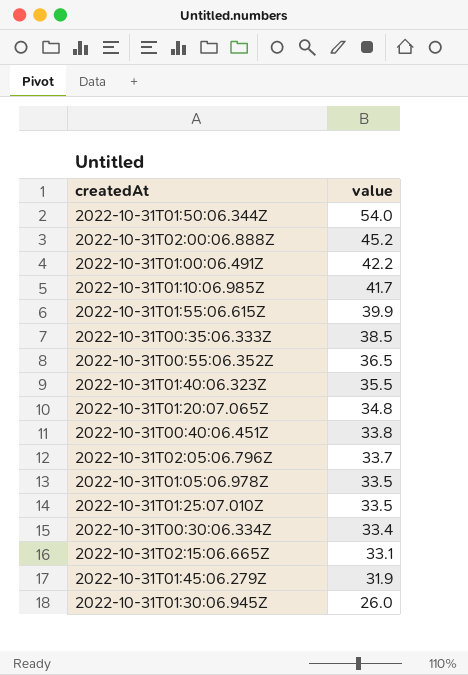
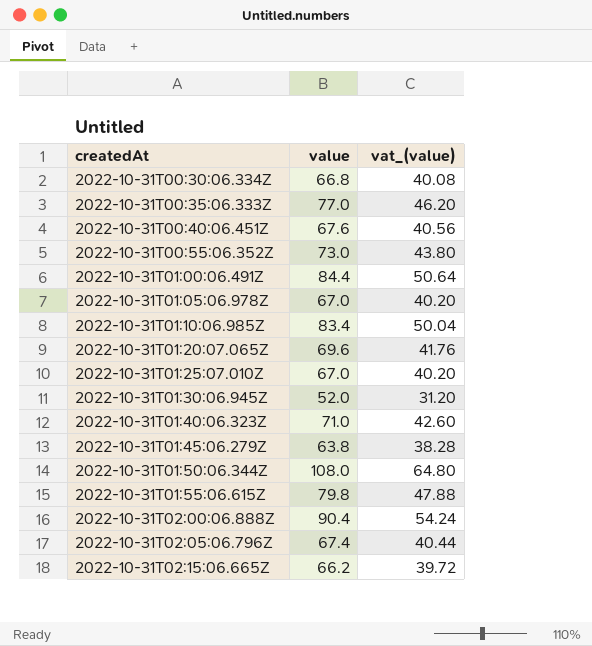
row order: value descending -> createdAt ascending
column vat_(value) | formula: none -> [value] * 0.6
2022-10-31T00:30:06.334Z | value: 33.4 -> 66.8
2022-10-31T00:35:06.333Z | value: 38.5 -> 77.0
2022-10-31T00:40:06.451Z | value: 33.8 -> 67.6
2022-10-31T00:55:06.352Z | value: 36.5 -> 73.0
2022-10-31T01:00:06.491Z | value: 42.2 -> 84.4
2022-10-31T01:05:06.978Z | value: 33.5 -> 67.0
2022-10-31T01:10:06.985Z | value: 41.7 -> 83.4
2022-10-31T01:20:07.065Z | value: 34.8 -> 69.6
2022-10-31T01:25:07.010Z | value: 33.5 -> 67.0
2022-10-31T01:30:06.945Z | value: 26.0 -> 52.0
2022-10-31T01:40:06.323Z | value: 35.5 -> 71.0
2022-10-31T01:45:06.279Z | value: 31.9 -> 63.8
2022-10-31T01:50:06.344Z | value: 54.0 -> 108.0
2022-10-31T01:55:06.615Z | value: 39.9 -> 79.8
2022-10-31T02:00:06.888Z | value: 45.2 -> 90.4
2022-10-31T02:05:06.796Z | value: 33.7 -> 67.4
2022-10-31T02:15:06.665Z | value: 33.1 -> 66.2

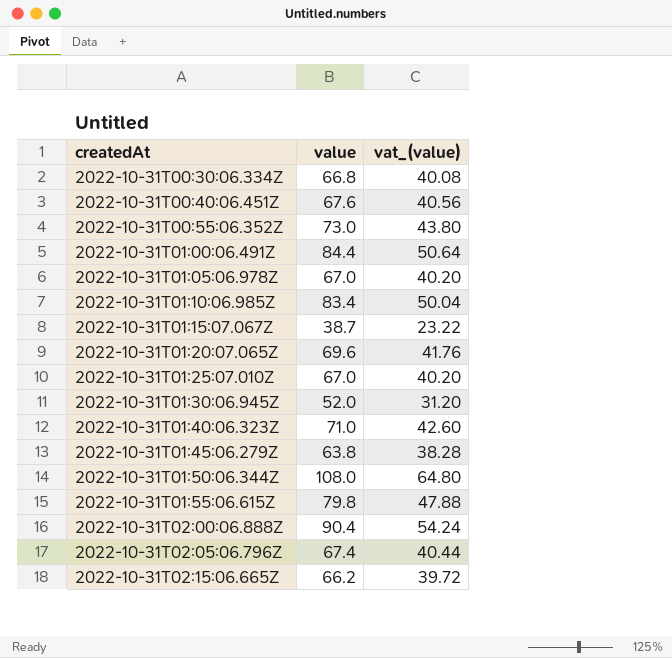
row 2022-10-31T00:35:06.333Z: 77.0 | 46.20 -> none
row 2022-10-31T01:15:07.067Z: none -> 38.7 | 23.22

